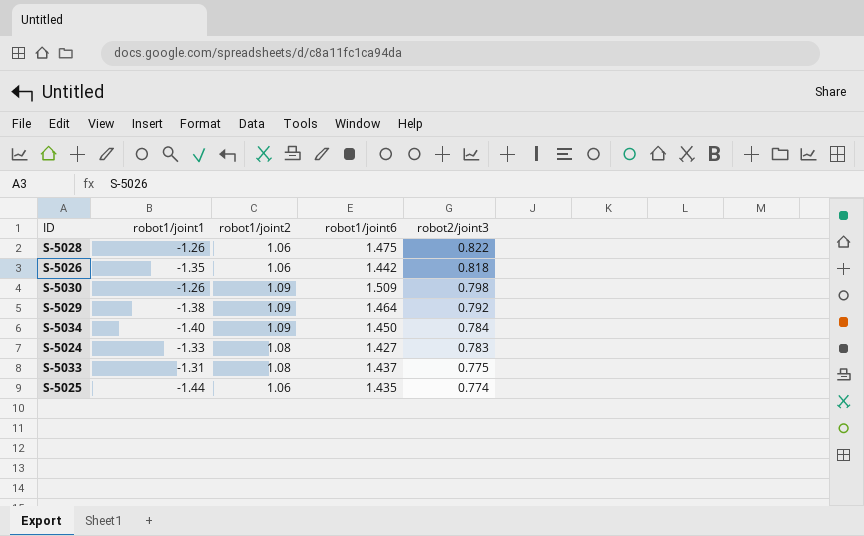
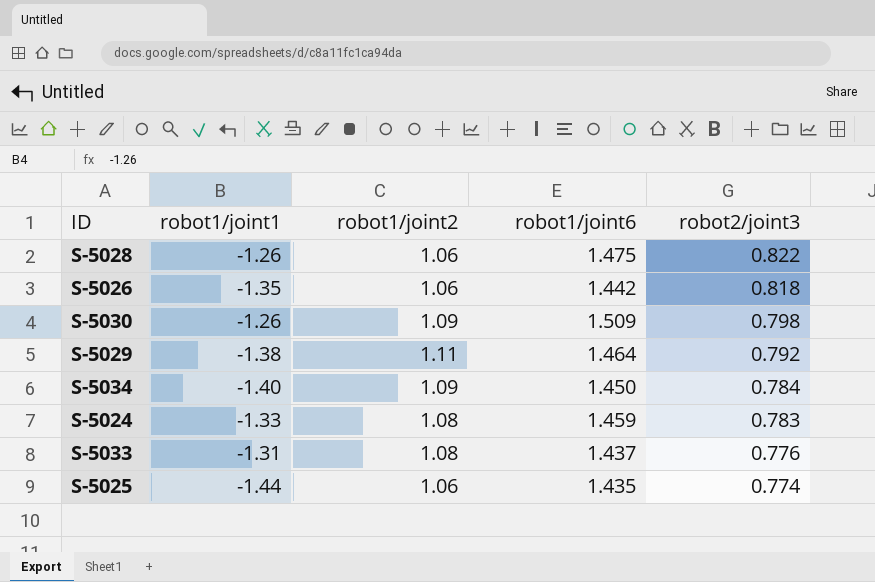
S-5029 | robot1/joint2: 1.09 -> 1.11
S-5024 | robot1/joint6: 1.427 -> 1.459
S-5033 | robot2/joint3: 0.775 -> 0.776

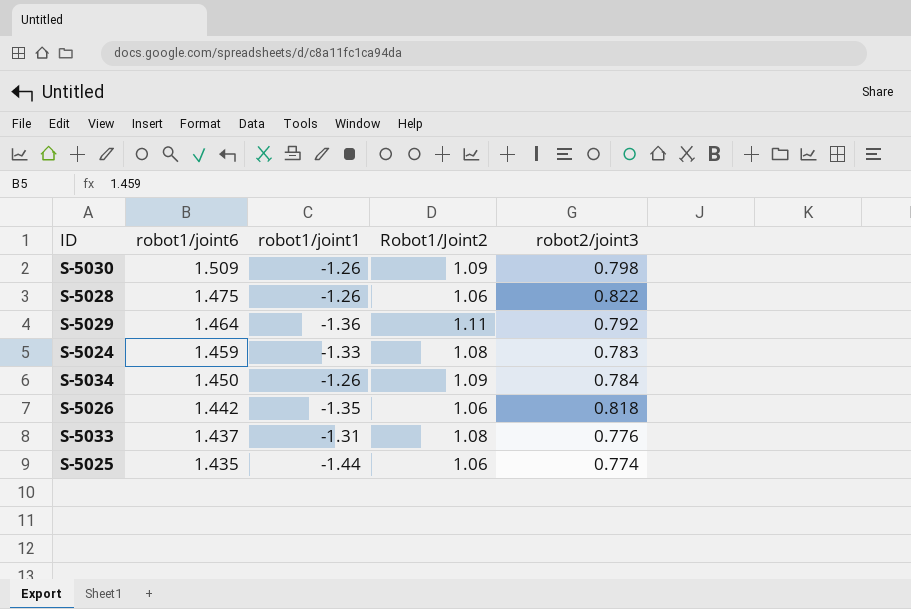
row order: robot2/joint3 descending -> robot1/joint6 descending
column robot1/joint6 | position: 4 -> 2
column name: robot1/joint2 -> Robot1/Joint2
S-5029 | robot1/joint1: -1.38 -> -1.36
S-5034 | robot1/joint1: -1.40 -> -1.26

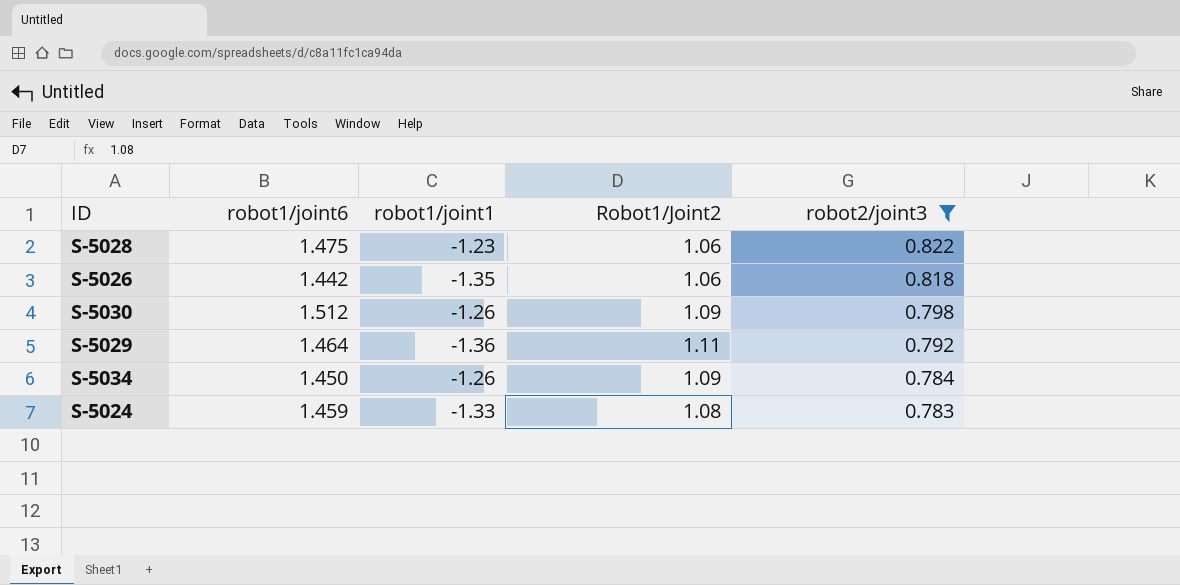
filter: none -> robot2/joint3 >= 0.783
row order: robot1/joint6 descending -> robot2/joint3 descending
S-5028 | robot1/joint1: -1.26 -> -1.23
S-5030 | robot1/joint6: 1.509 -> 1.512

